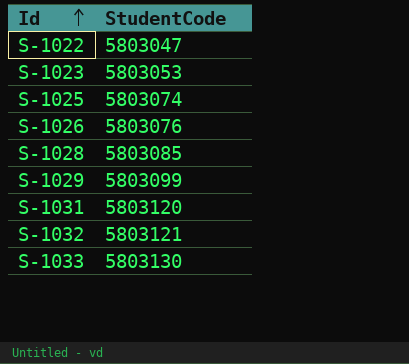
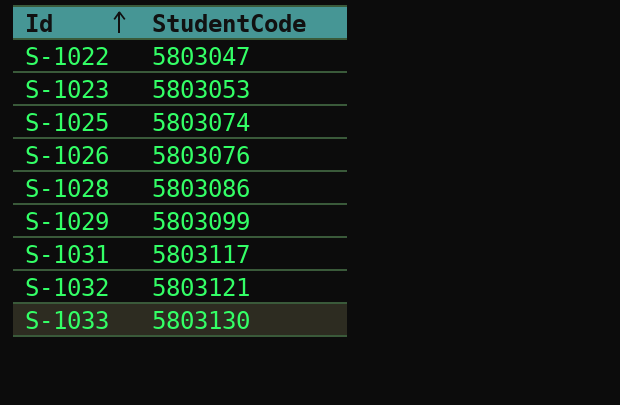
S-1028 | StudentCode: 5803085 -> 5803086
S-1031 | StudentCode: 5803120 -> 5803117

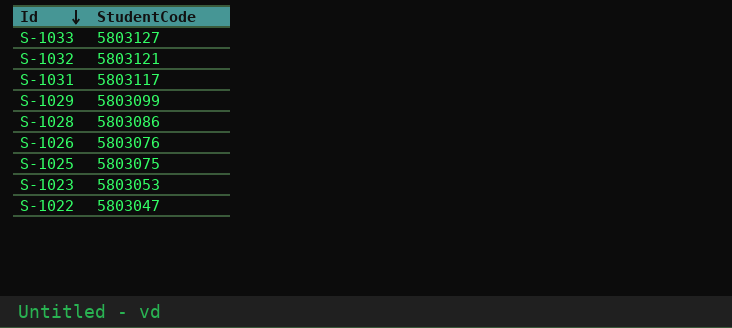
row order: Id ascending -> Id descending
S-1033 | StudentCode: 5803130 -> 5803127
S-1025 | StudentCode: 5803074 -> 5803075

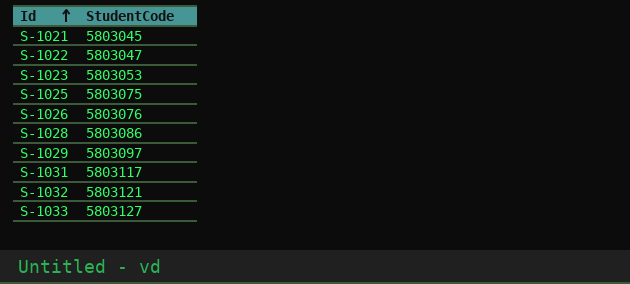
row order: Id descending -> Id ascending
row S-1021: none -> 5803045
S-1029 | StudentCode: 5803099 -> 5803097

